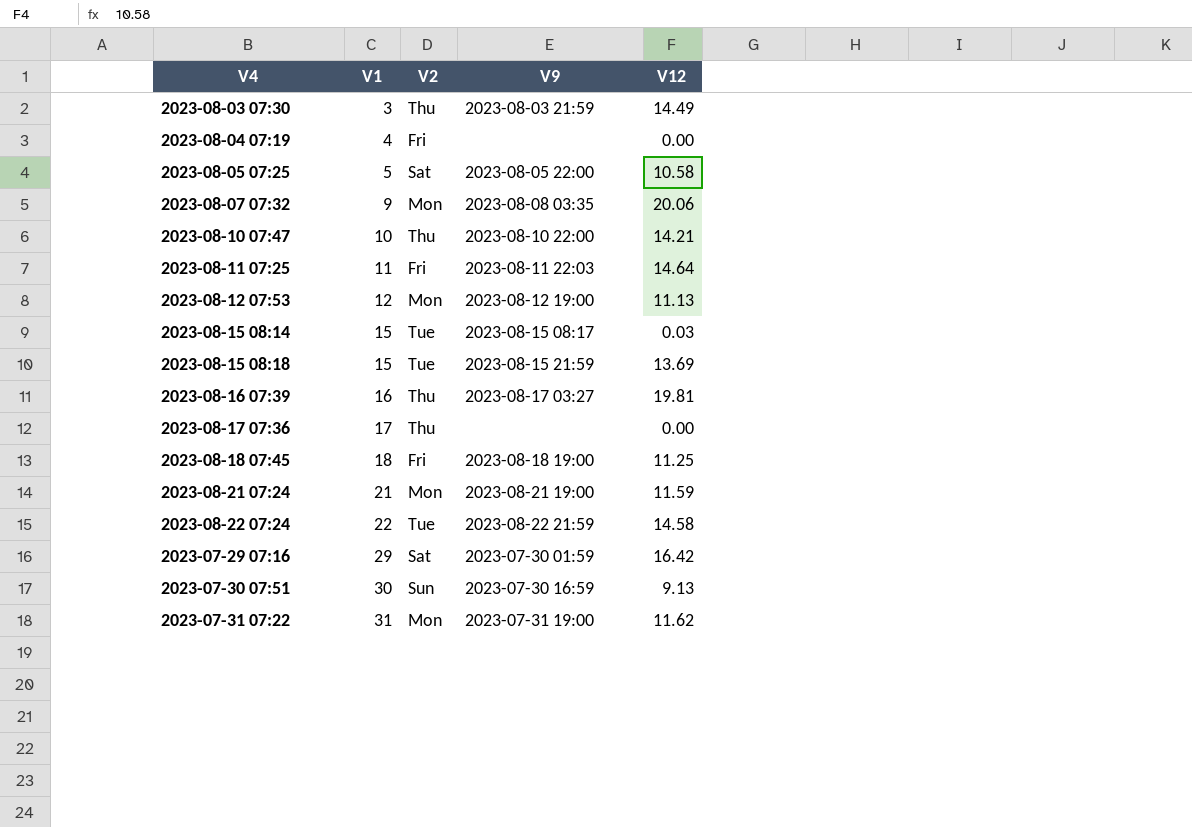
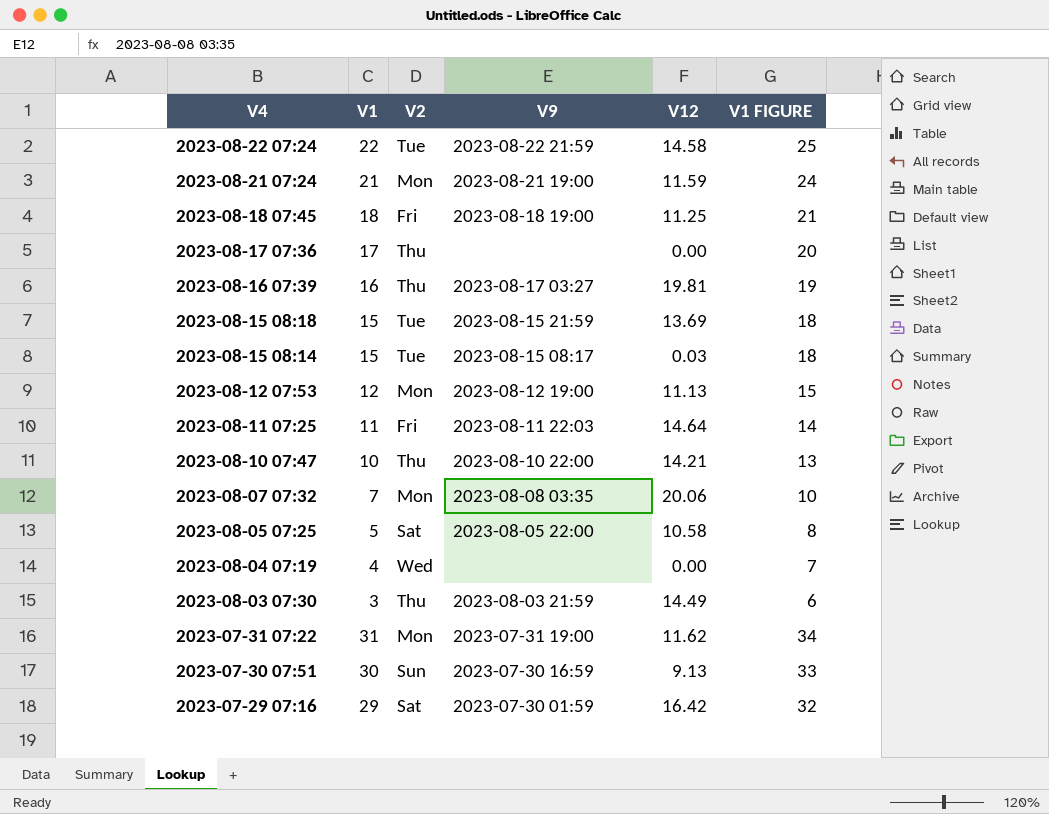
row order: V1 ascending -> V4 descending
column V1 FIGURE | formula: none -> [V1] + 3
2023-08-07 07:32 | V1: 9 -> 7
2023-08-04 07:19 | V2: Fri -> Wed

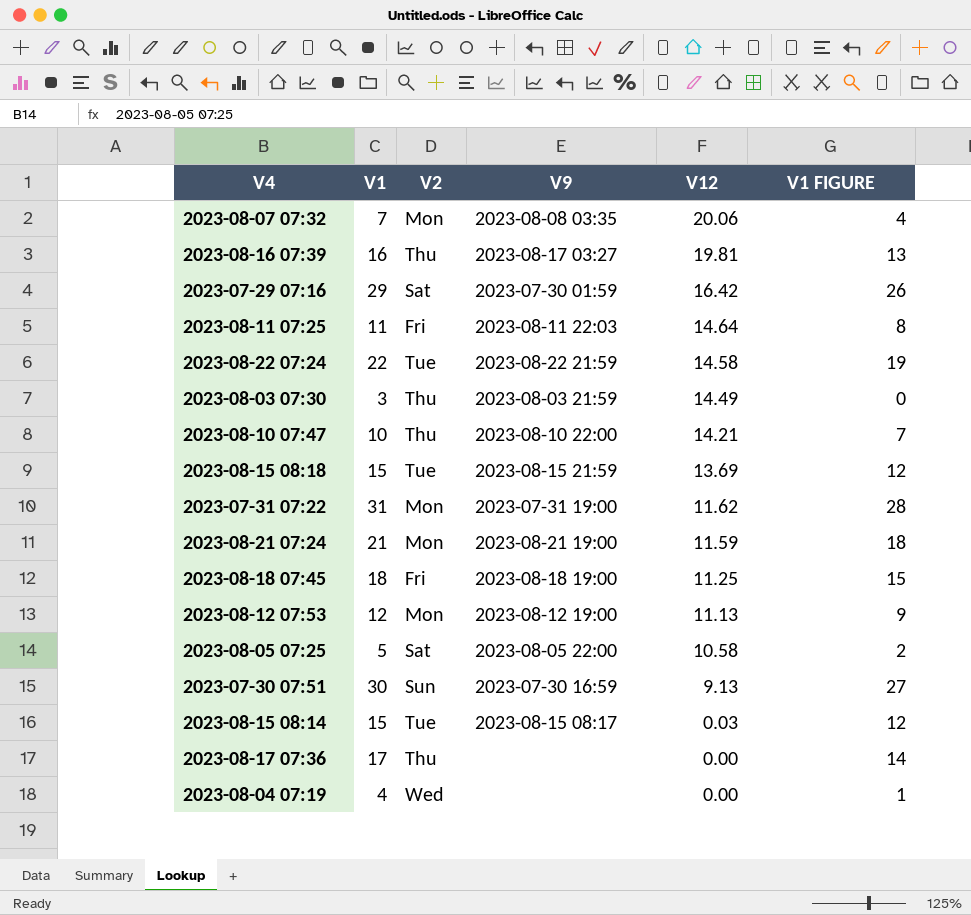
row order: V4 descending -> V12 descending
column V1 FIGURE | formula: [V1] + 3 -> [V1] - 3

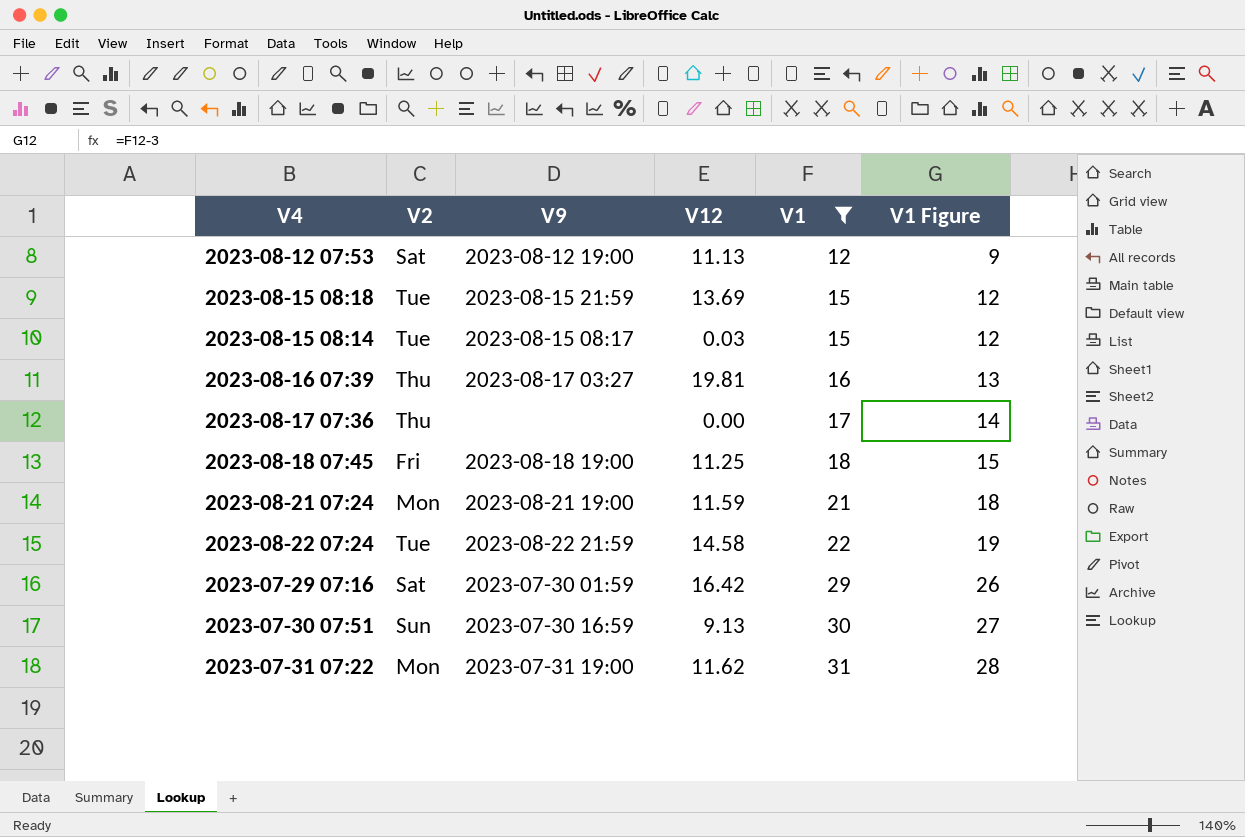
filter: none -> V1 >= 12
row order: V12 descending -> V1 ascending
column V1 | position: 2 -> 5
column name: V1 FIGURE -> V1 Figure
2023-08-12 07:53 | V2: Mon -> Sat

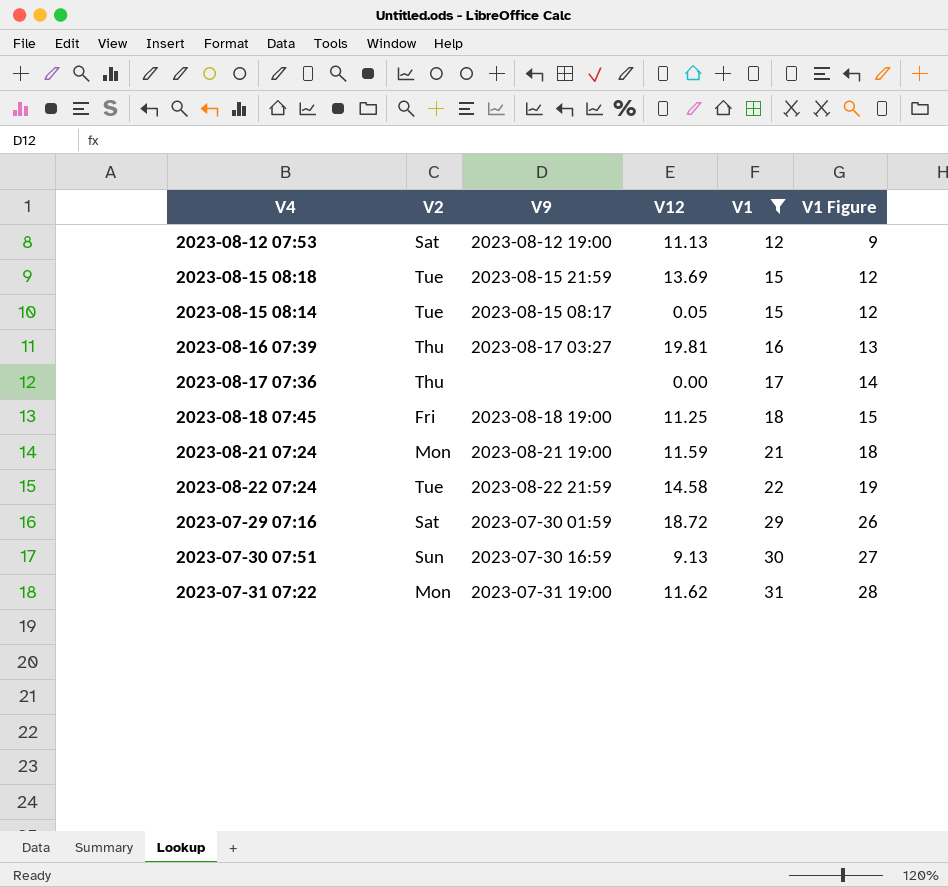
2023-08-15 08:14 | V12: 0.03 -> 0.05
2023-07-29 07:16 | V12: 16.42 -> 18.72

